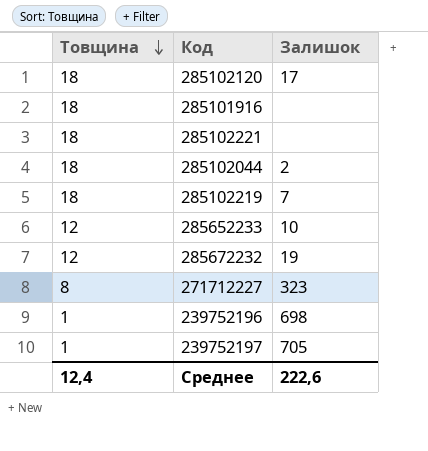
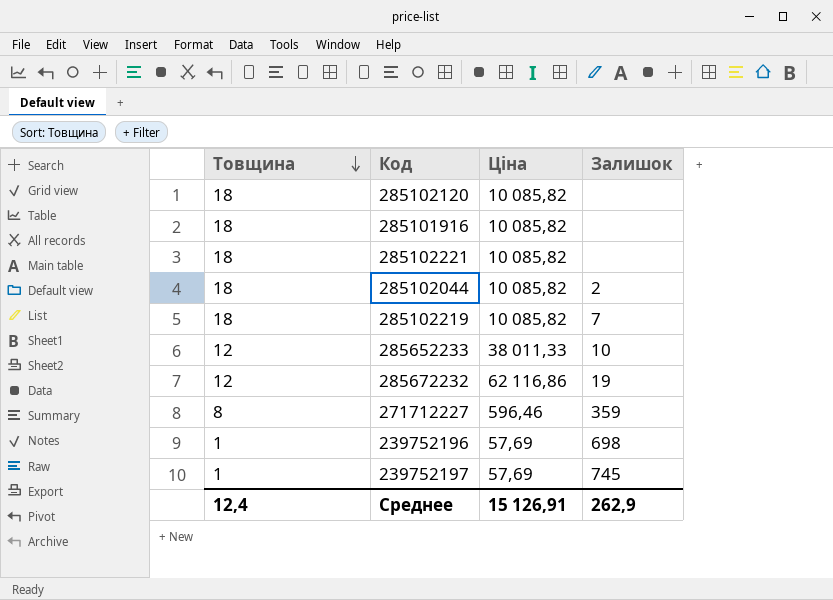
column Ціна | position: none -> 3
285102120 | Залишок: 17 -> none
271712227 | Залишок: 323 -> 359
239752197 | Залишок: 705 -> 745
Среднее | Залишок: 222,6 -> 262,9

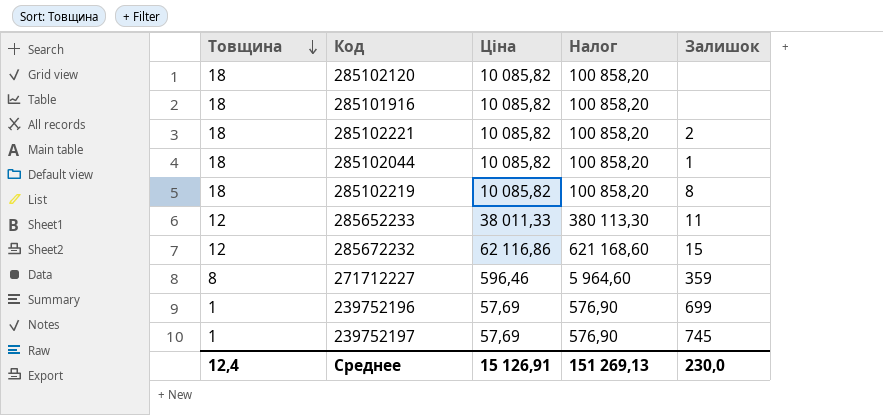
column Налог | formula: none -> [Ціна] * 10
285102221 | Залишок: none -> 2
285102044 | Залишок: 2 -> 1
285102219 | Залишок: 7 -> 8
285652233 | Залишок: 10 -> 11
285672232 | Залишок: 19 -> 15
239752196 | Залишок: 698 -> 699
Среднее | Залишок: 262,9 -> 230,0

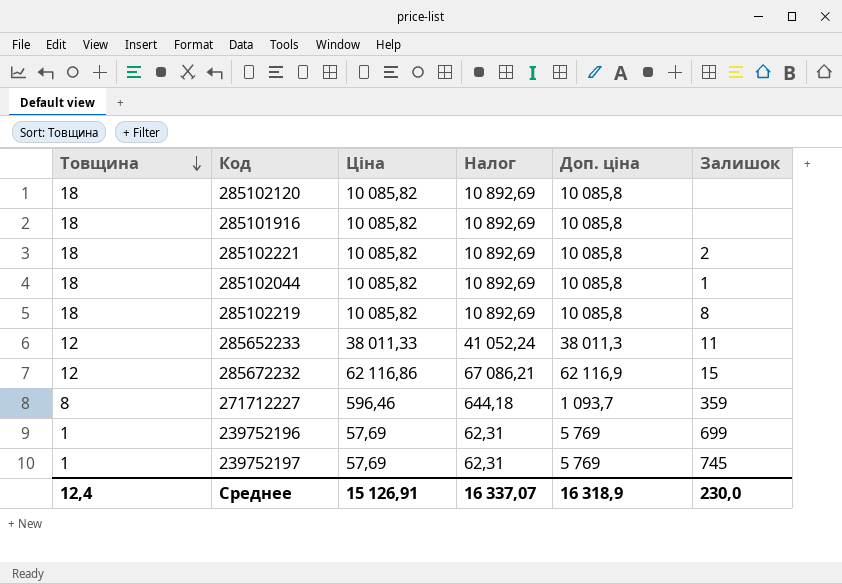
column Налог | formula: [Ціна] * 10 -> [Ціна] * 1,08
column Доп. ціна | position: none -> 5
Среднее | Налог: 151 269,13 -> 16 337,07

